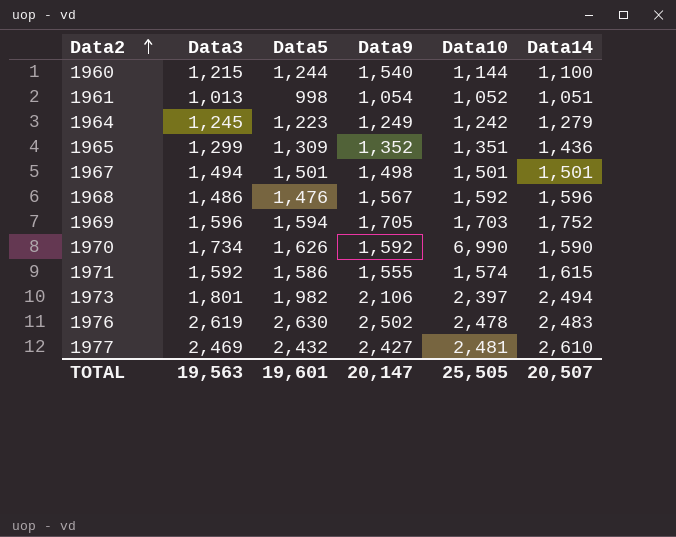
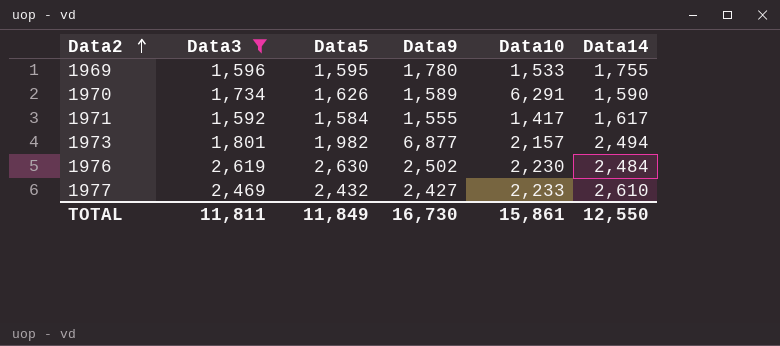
filter: none -> Data3 >= 1,592
1969 | Data5: 1,594 -> 1,595
1969 | Data9: 1,705 -> 1,780
1969 | Data10: 1,703 -> 1,533
1969 | Data14: 1,752 -> 1,755
1970 | Data9: 1,592 -> 1,589
1970 | Data10: 6,990 -> 6,291
1971 | Data5: 1,586 -> 1,584
1971 | Data10: 1,574 -> 1,417
1971 | Data14: 1,615 -> 1,617
1973 | Data9: 2,106 -> 6,877
1973 | Data10: 2,397 -> 2,157
1976 | Data10: 2,478 -> 2,230
1976 | Data14: 2,483 -> 2,484
1977 | Data10: 2,481 -> 2,233
TOTAL | Data3: 19,563 -> 11,811
TOTAL | Data5: 19,601 -> 11,849
TOTAL | Data9: 20,147 -> 16,730
TOTAL | Data10: 25,505 -> 15,861
TOTAL | Data14: 20,507 -> 12,550

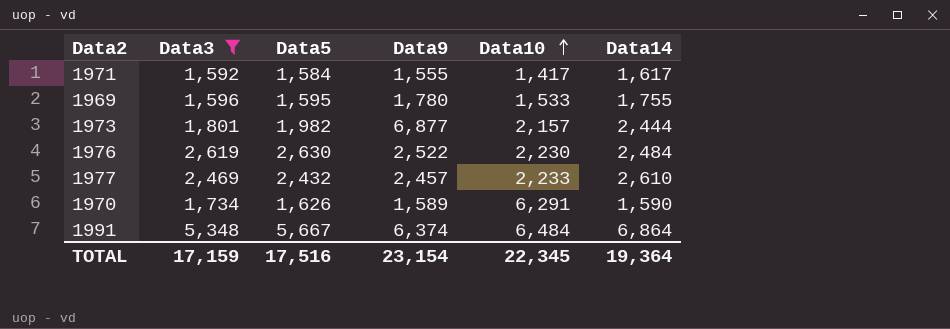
row order: Data2 ascending -> Data10 ascending
1973 | Data14: 2,494 -> 2,444
1976 | Data9: 2,502 -> 2,522
1977 | Data9: 2,427 -> 2,457
row 1991: none -> 5,348 | 5,667 | 6,374 | 6,484 | 6,864
TOTAL | Data3: 11,811 -> 17,159
TOTAL | Data5: 11,849 -> 17,516
TOTAL | Data9: 16,730 -> 23,154
TOTAL | Data10: 15,861 -> 22,345
TOTAL | Data14: 12,550 -> 19,364

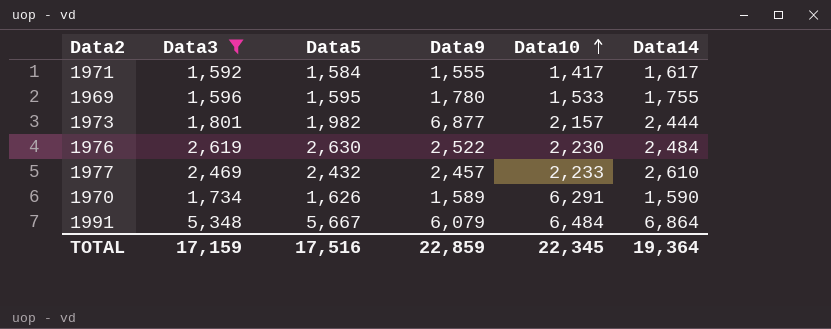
1991 | Data9: 6,374 -> 6,079
TOTAL | Data9: 23,154 -> 22,859

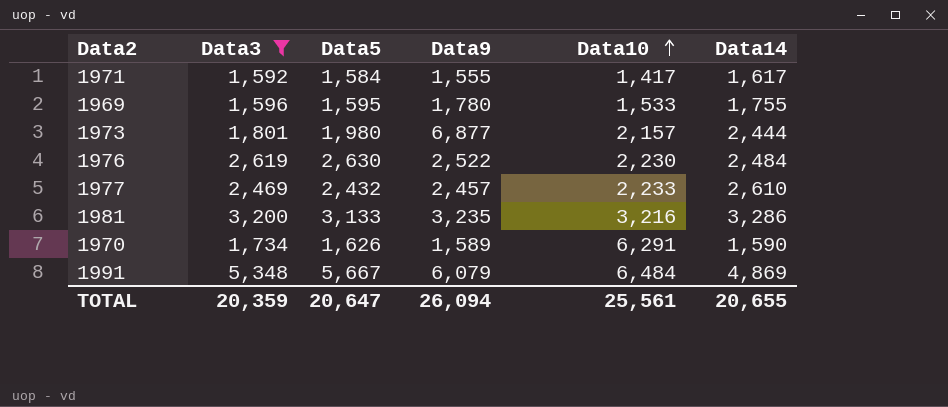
1973 | Data5: 1,982 -> 1,980
row 1981: none -> 3,200 | 3,133 | 3,235 | 3,216 | 3,286
1991 | Data14: 6,864 -> 4,869
TOTAL | Data3: 17,159 -> 20,359
TOTAL | Data5: 17,516 -> 20,647
TOTAL | Data9: 22,859 -> 26,094
TOTAL | Data10: 22,345 -> 25,561
TOTAL | Data14: 19,364 -> 20,655

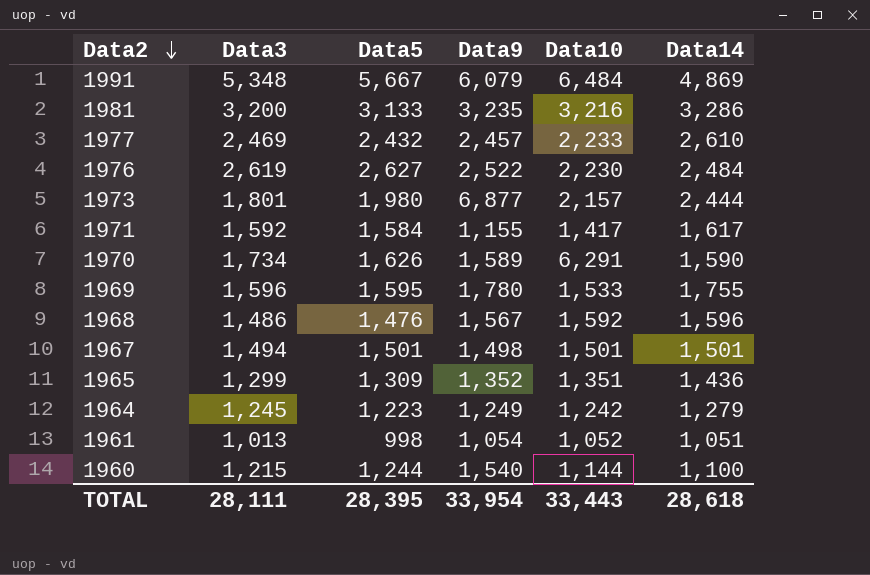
filter: Data3 >= 1,592 -> none
row order: Data10 ascending -> Data2 descending
1976 | Data5: 2,630 -> 2,627
1971 | Data9: 1,555 -> 1,155
TOTAL | Data3: 20,359 -> 28,111
TOTAL | Data5: 20,647 -> 28,395
TOTAL | Data9: 26,094 -> 33,954
TOTAL | Data10: 25,561 -> 33,443
TOTAL | Data14: 20,655 -> 28,618

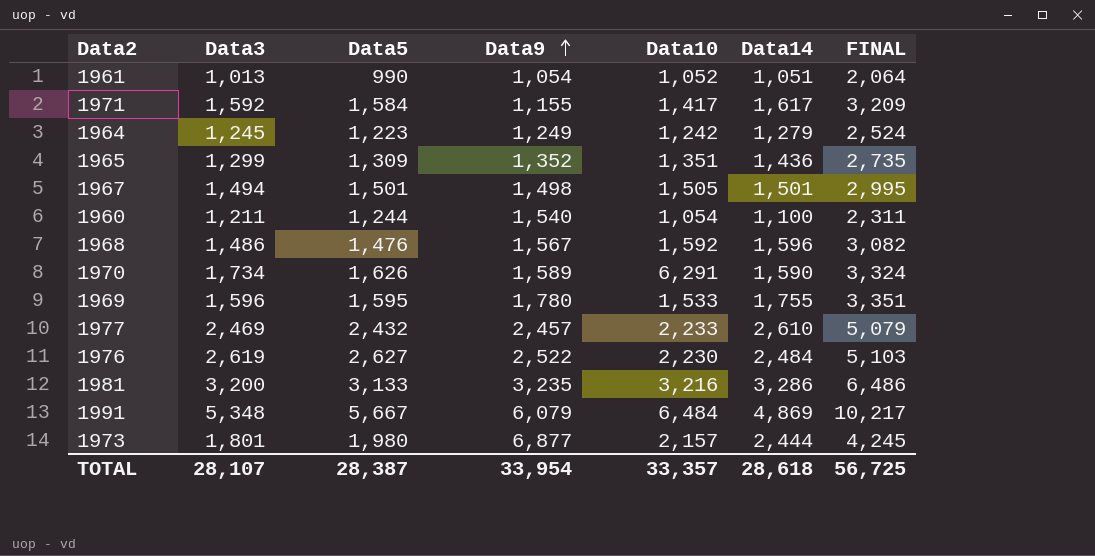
row order: Data2 descending -> Data9 ascending
column FINAL | formula: none -> [Data3] + [Data14]
1961 | Data5: 998 -> 990
1967 | Data10: 1,501 -> 1,505
1960 | Data3: 1,215 -> 1,211
1960 | Data10: 1,144 -> 1,054
TOTAL | Data3: 28,111 -> 28,107
TOTAL | Data5: 28,395 -> 28,387
TOTAL | Data10: 33,443 -> 33,357

